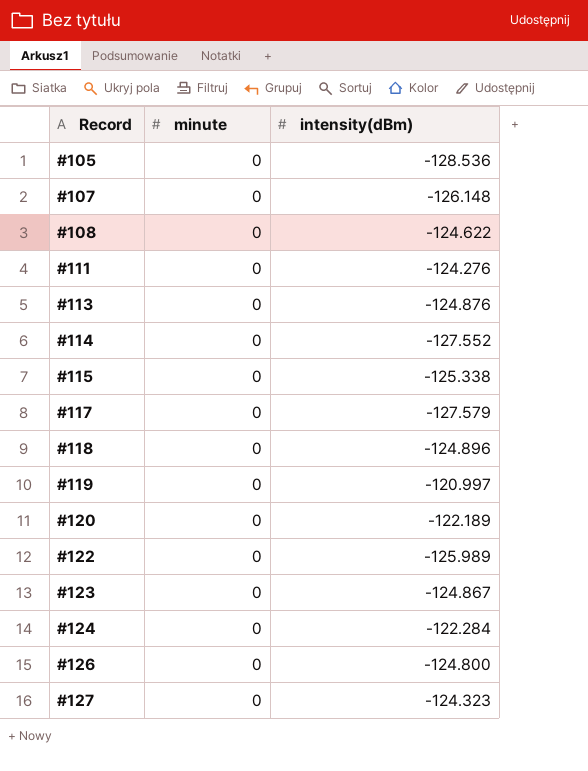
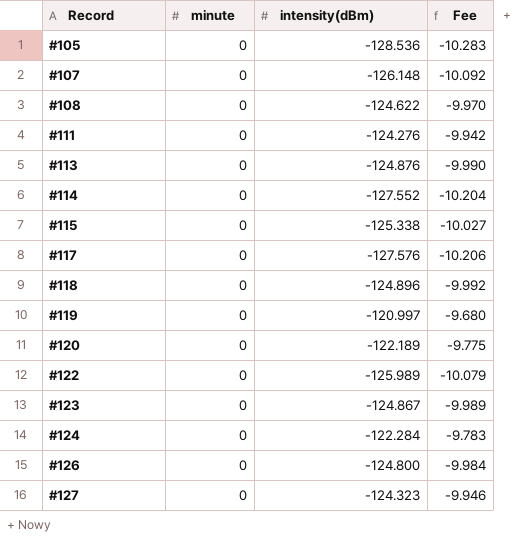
column Fee | formula: none -> [intensity(dBm)] * 0.08
#117 | intensity(dBm): -127.579 -> -127.576

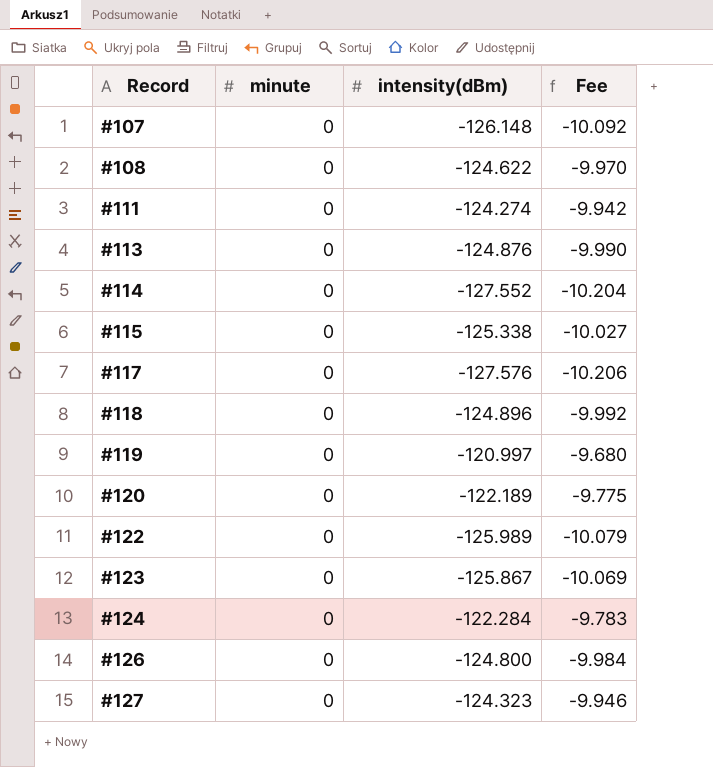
row #105: 0 | -128.536 | -10.283 -> none
#111 | intensity(dBm): -124.276 -> -124.274
#123 | intensity(dBm): -124.867 -> -125.867
#123 | Fee: -9.989 -> -10.069

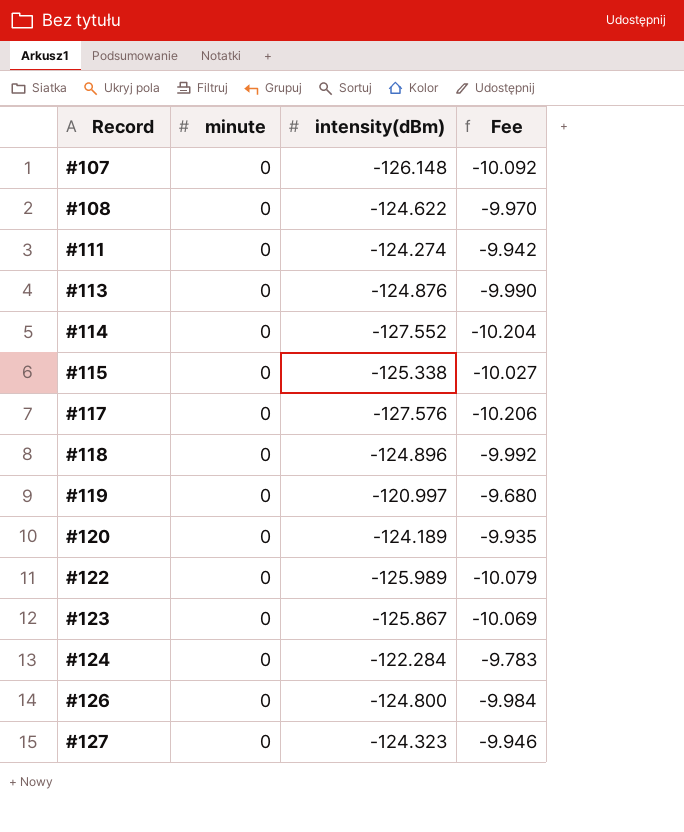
#120 | intensity(dBm): -122.189 -> -124.189
#120 | Fee: -9.775 -> -9.935

